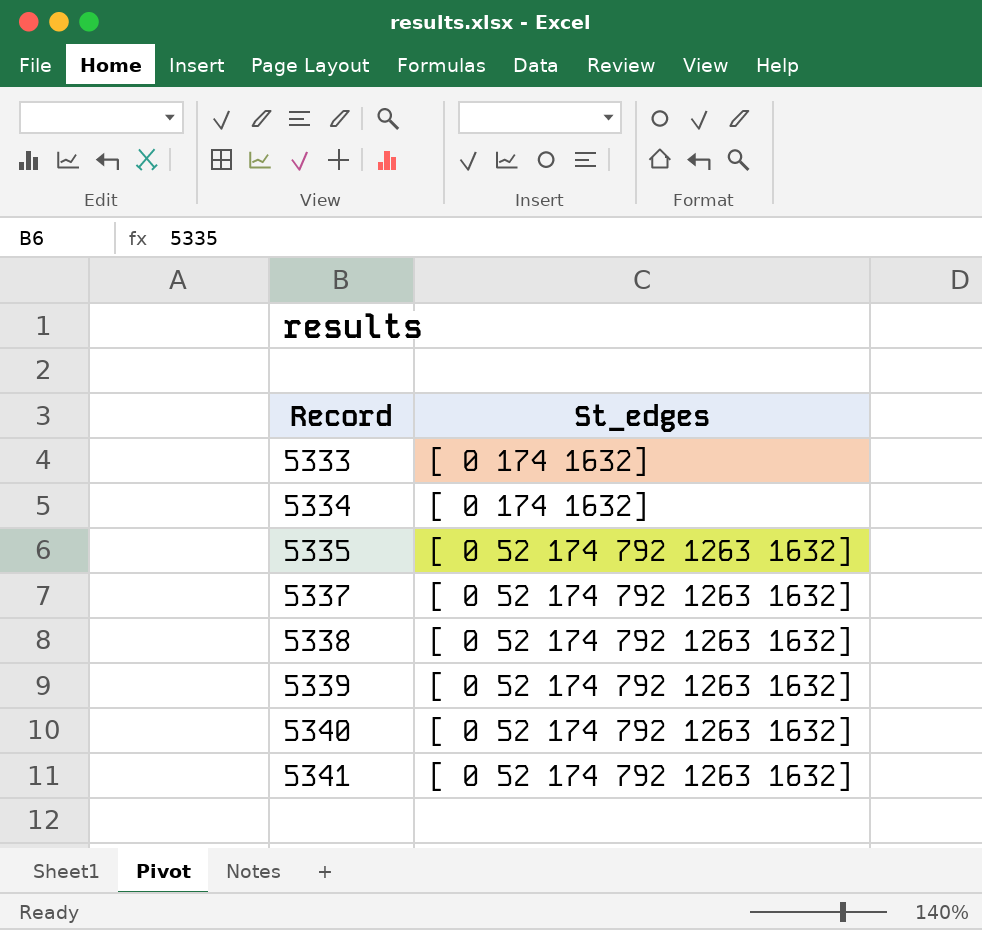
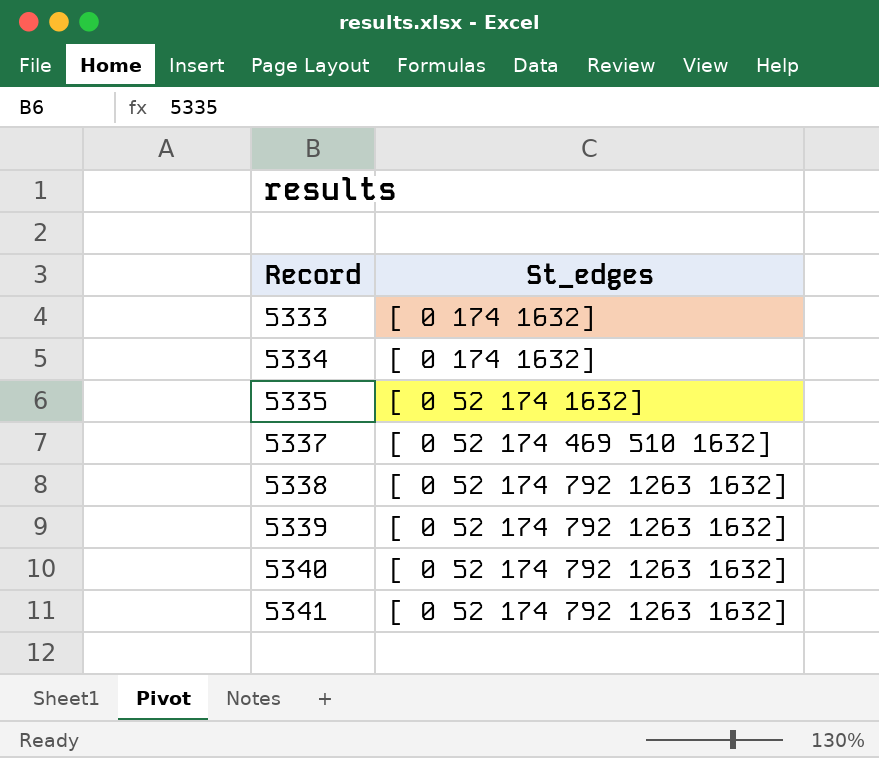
5335 | St_edges: [ 0 52 174 792 1263 1632] -> [ 0 52 174 1632]
5337 | St_edges: [ 0 52 174 792 1263 1632] -> [ 0 52 174 469 510 1632]

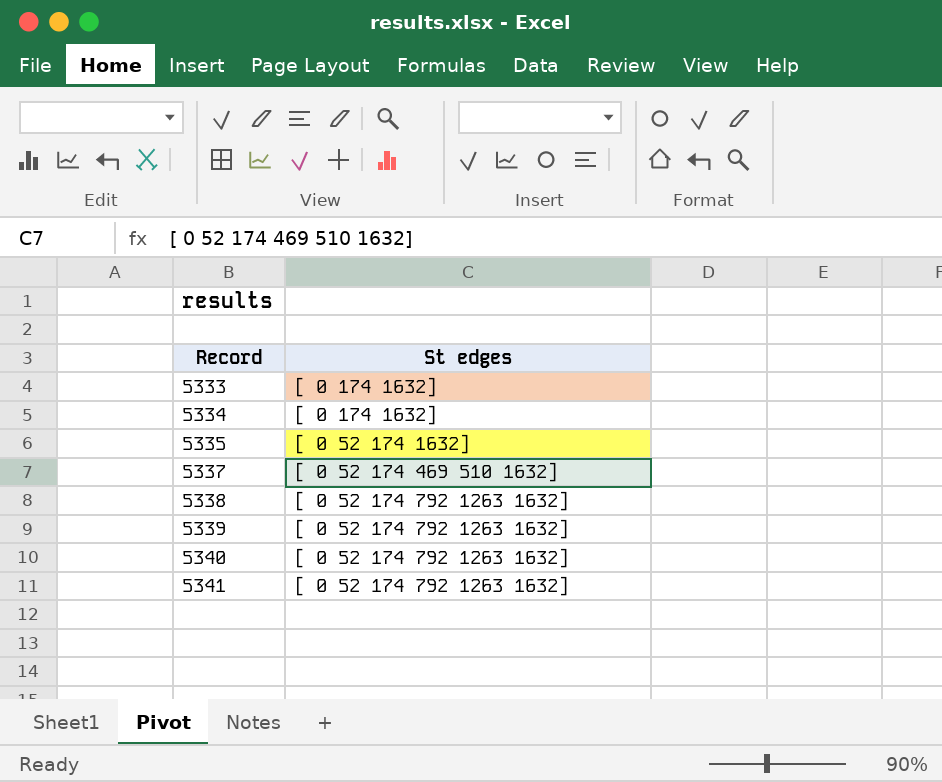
column name: St_edges -> St edges

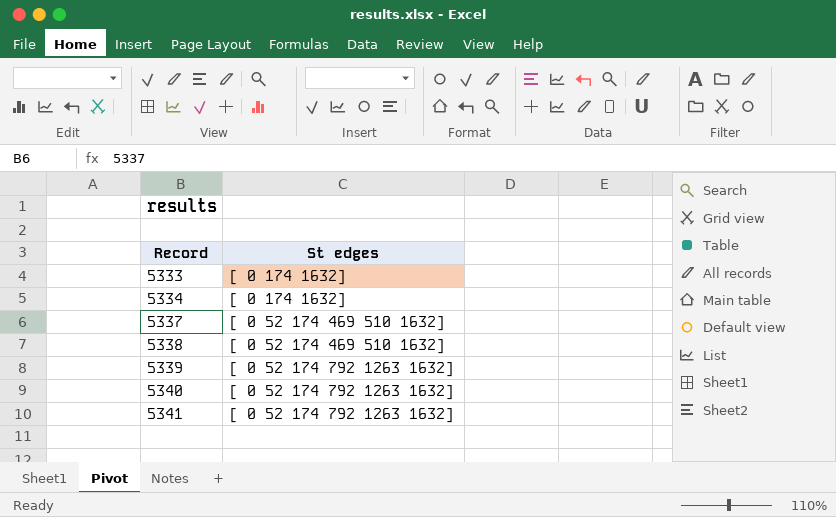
row 5335: [ 0 52 174 1632] -> none
5338 | St edges: [ 0 52 174 792 1263 1632] -> [ 0 52 174 469 510 1632]

